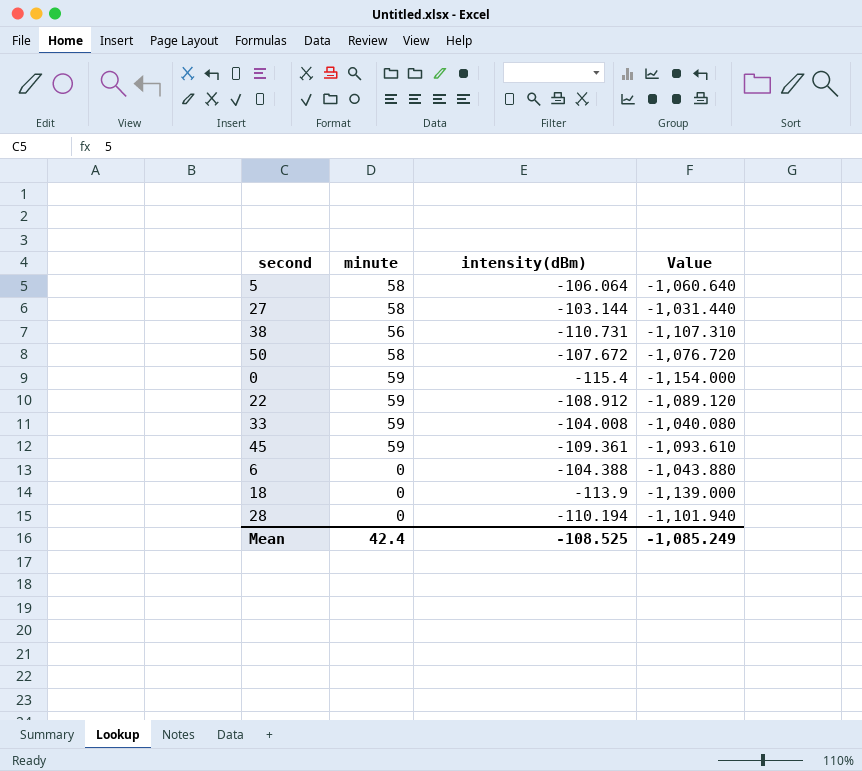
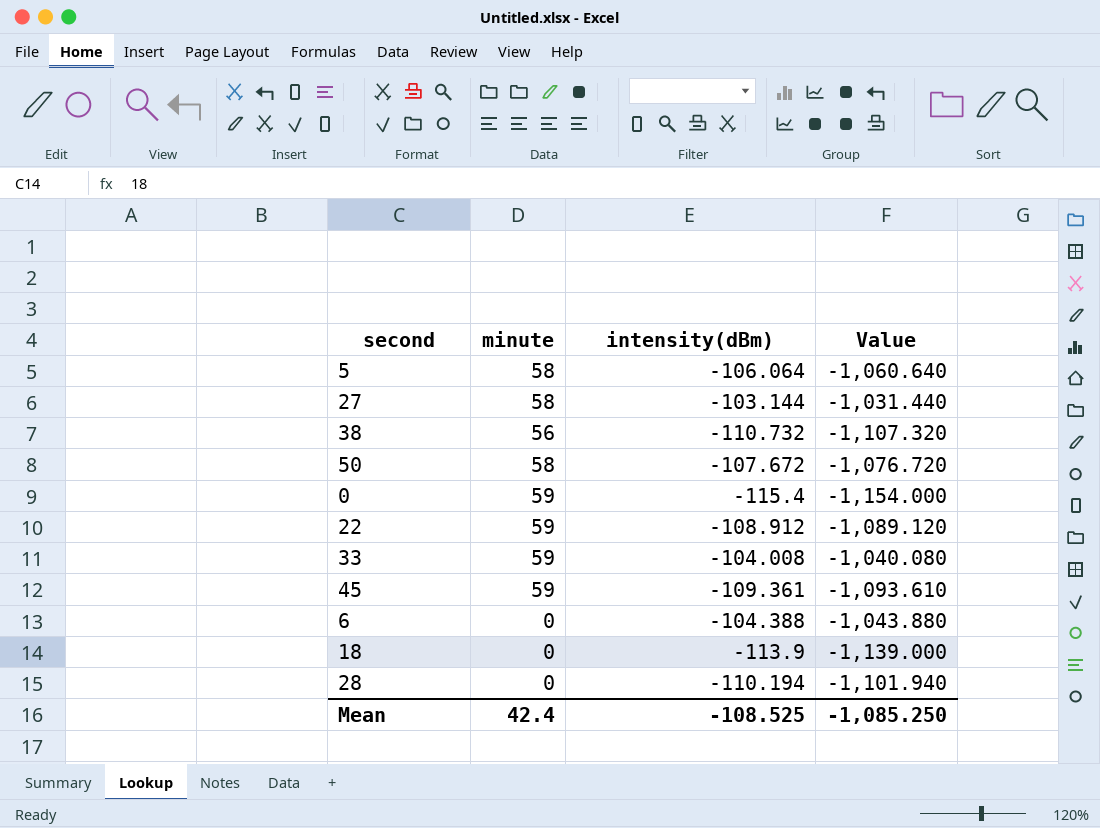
38 | intensity(dBm): -110.731 -> -110.732
38 | Value: -1,107.310 -> -1,107.320
Mean | Value: -1,085.249 -> -1,085.250

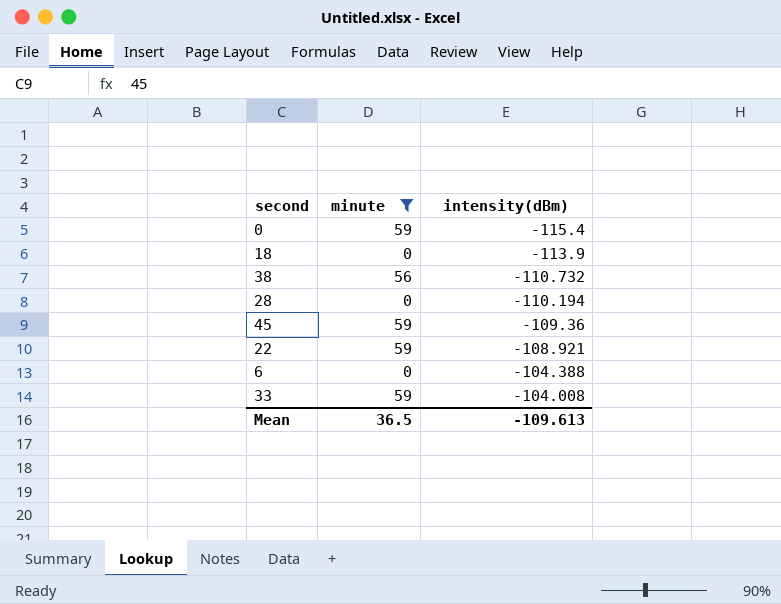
filter: none -> minute != 58
row order: none -> intensity(dBm) ascending
column Value | formula: [intensity(dBm)] * 10 -> none
45 | intensity(dBm): -109.361 -> -109.36
22 | intensity(dBm): -108.912 -> -108.921
Mean | minute: 42.4 -> 36.5
Mean | intensity(dBm): -108.525 -> -109.613

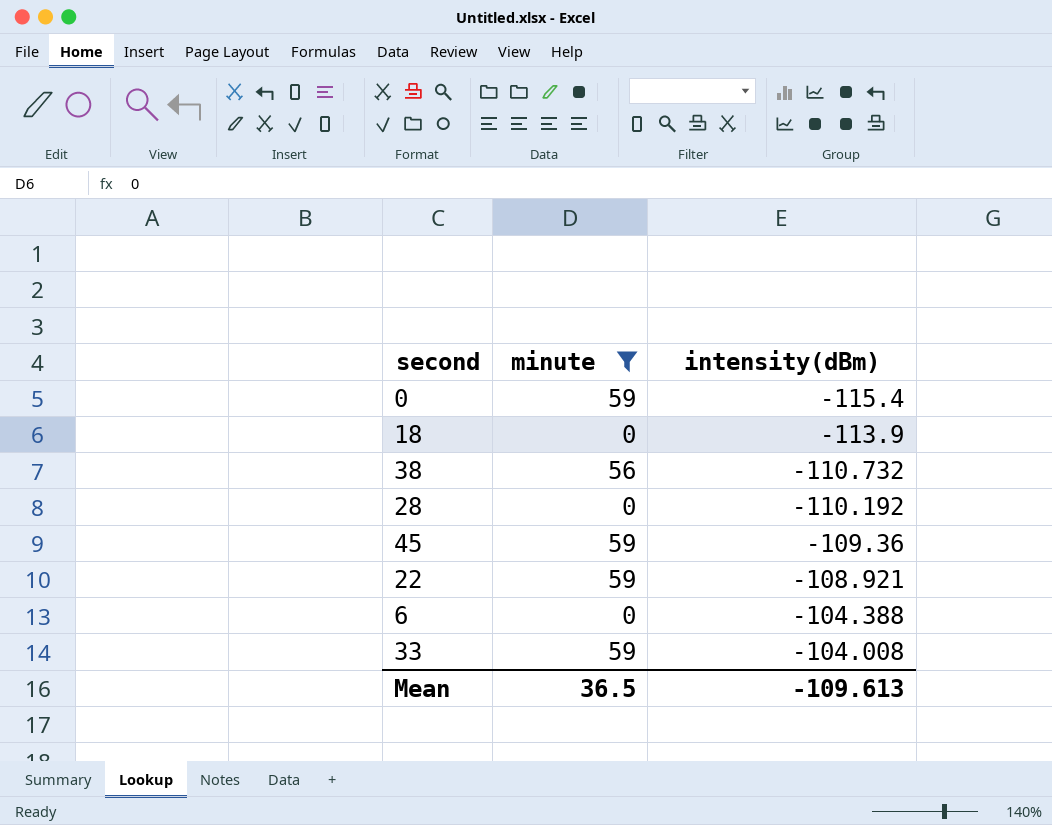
28 | intensity(dBm): -110.194 -> -110.192

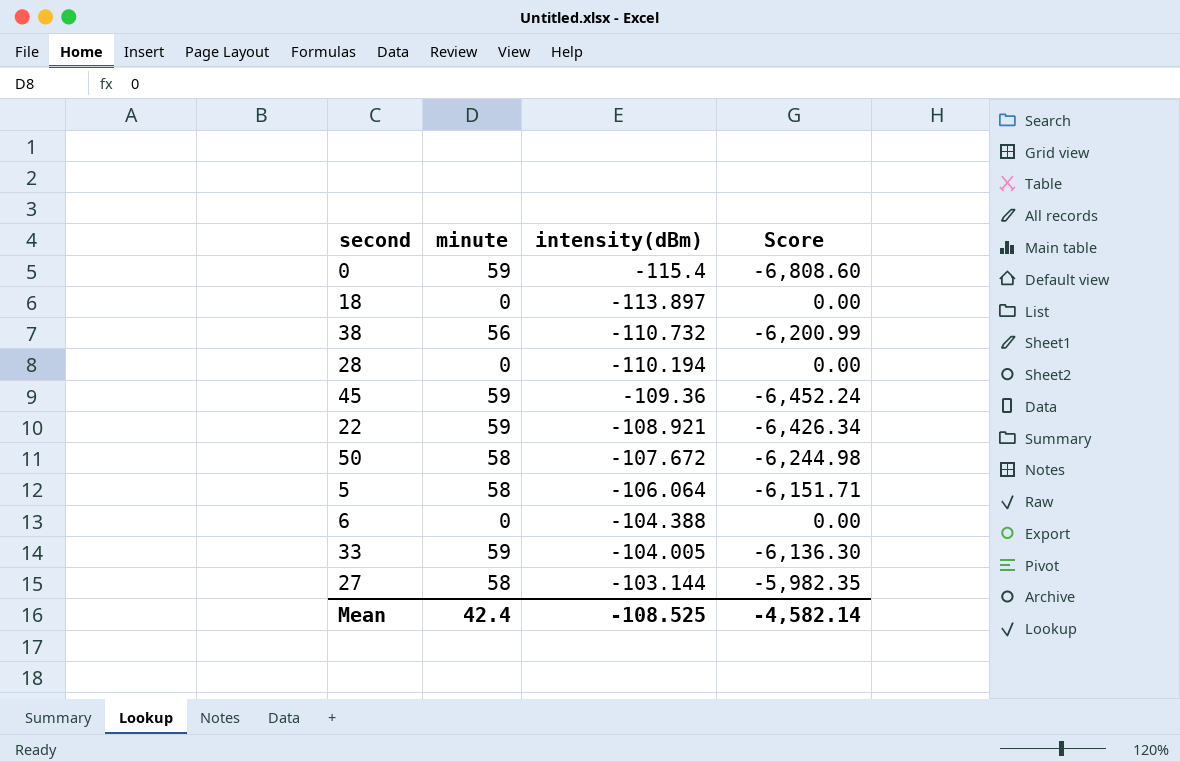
filter: minute != 58 -> none
column Score | formula: none -> [minute] * [intensity(dBm)]
18 | intensity(dBm): -113.9 -> -113.897
28 | intensity(dBm): -110.192 -> -110.194
33 | intensity(dBm): -104.008 -> -104.005
Mean | minute: 36.5 -> 42.4
Mean | intensity(dBm): -109.613 -> -108.525

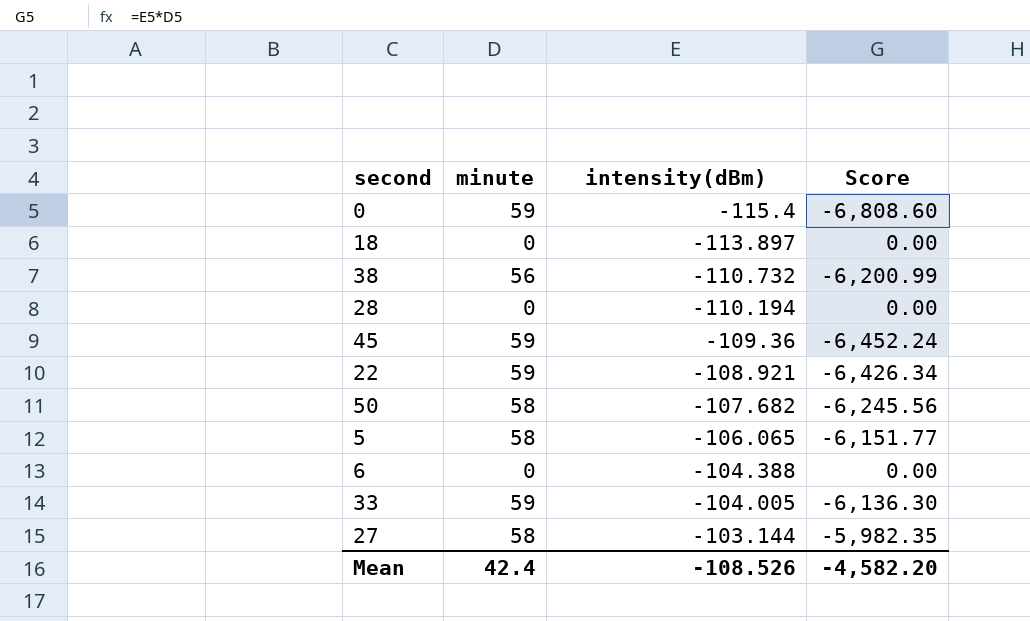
50 | intensity(dBm): -107.672 -> -107.682
50 | Score: -6,244.98 -> -6,245.56
5 | intensity(dBm): -106.064 -> -106.065
5 | Score: -6,151.71 -> -6,151.77
Mean | intensity(dBm): -108.525 -> -108.526
Mean | Score: -4,582.14 -> -4,582.20

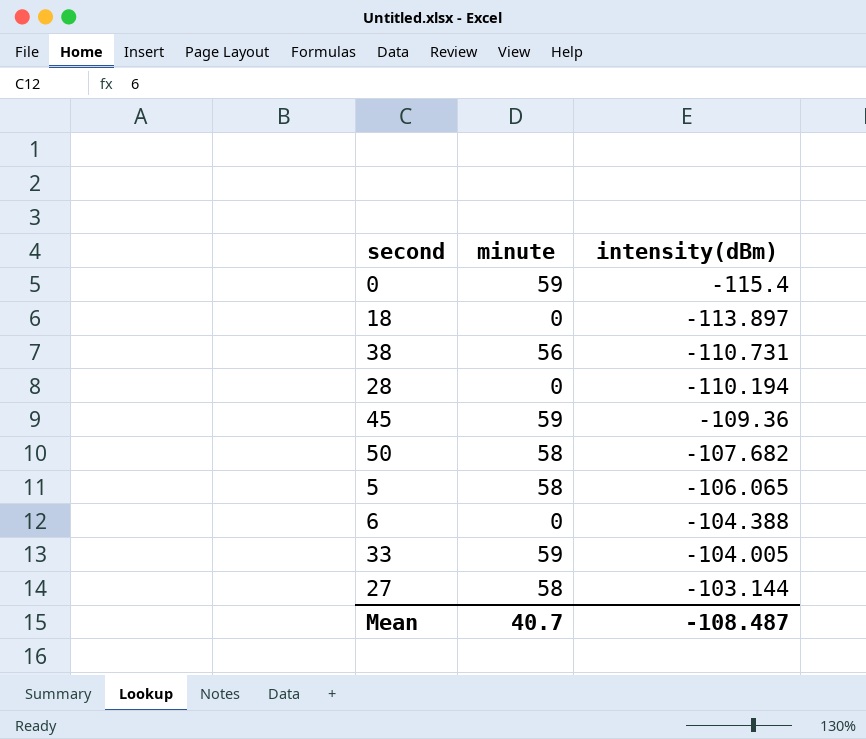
column Score | formula: [minute] * [intensity(dBm)] -> none
row 22: 59 | -108.921 | -6,426.34 -> none
38 | intensity(dBm): -110.732 -> -110.731
Mean | minute: 42.4 -> 40.7
Mean | intensity(dBm): -108.526 -> -108.487

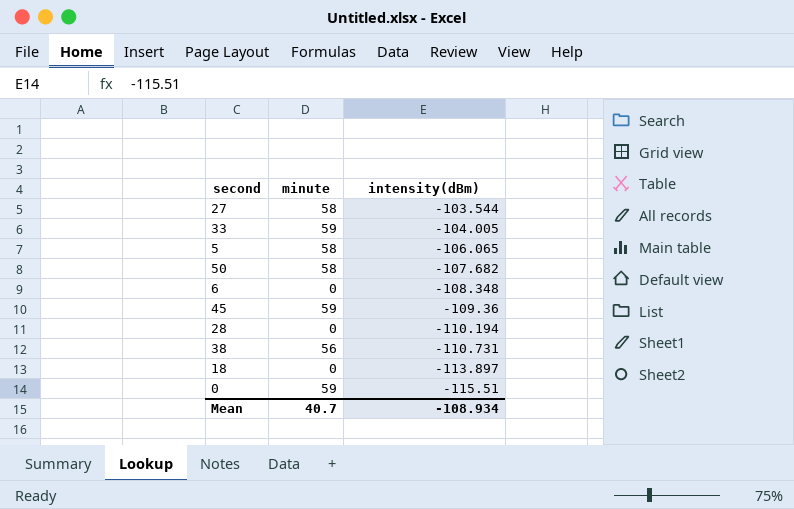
row order: intensity(dBm) ascending -> intensity(dBm) descending
27 | intensity(dBm): -103.144 -> -103.544
6 | intensity(dBm): -104.388 -> -108.348
0 | intensity(dBm): -115.4 -> -115.51
Mean | intensity(dBm): -108.487 -> -108.934

